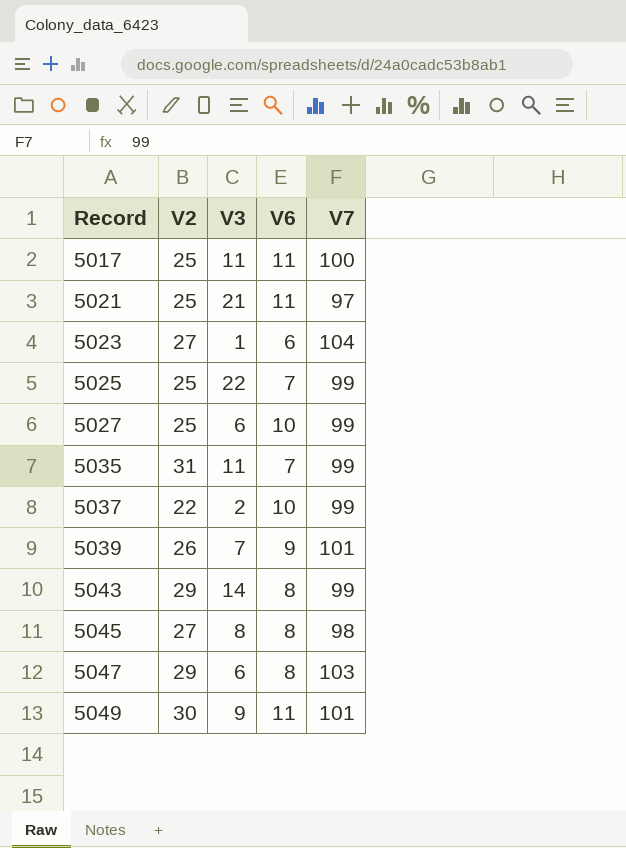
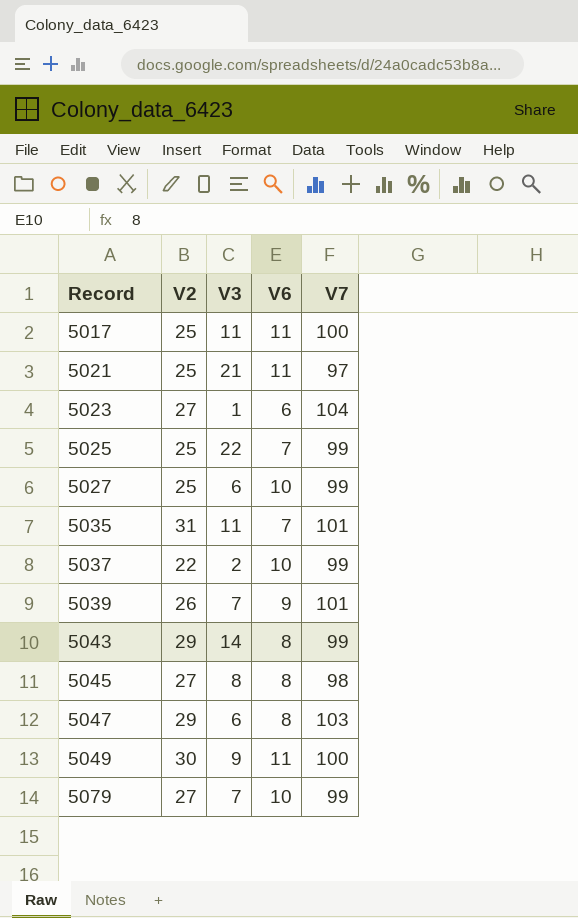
5035 | V7: 99 -> 101
5049 | V7: 101 -> 100
row 5079: none -> 27 | 7 | 10 | 99

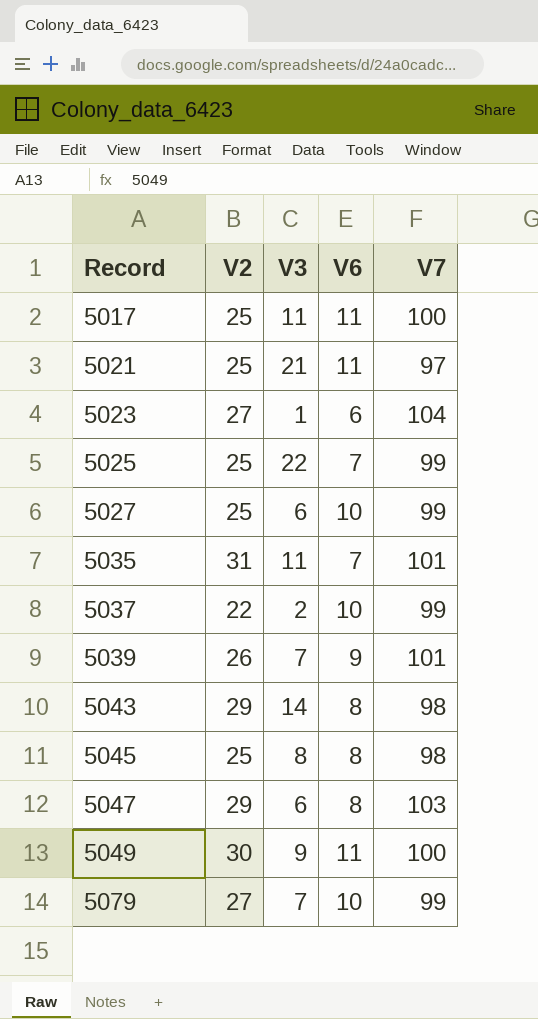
5043 | V7: 99 -> 98
5045 | V2: 27 -> 25

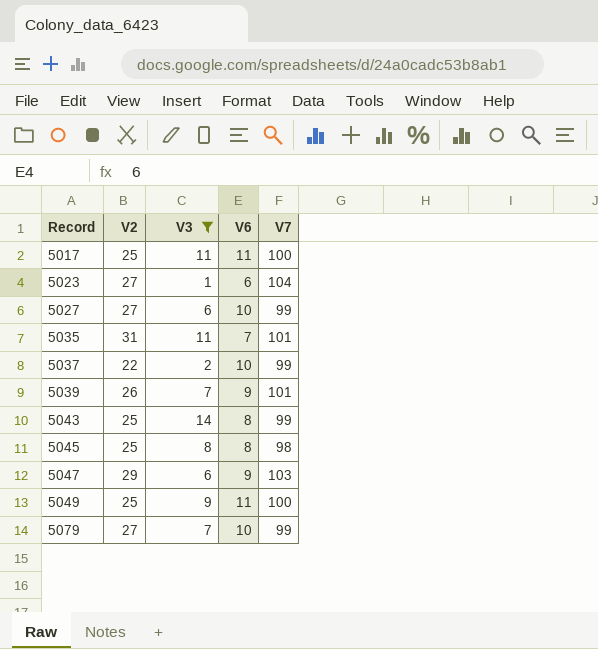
filter: none -> V3 <= 14
5027 | V2: 25 -> 27
5043 | V2: 29 -> 25
5043 | V7: 98 -> 99
5047 | V6: 8 -> 9
5049 | V2: 30 -> 25

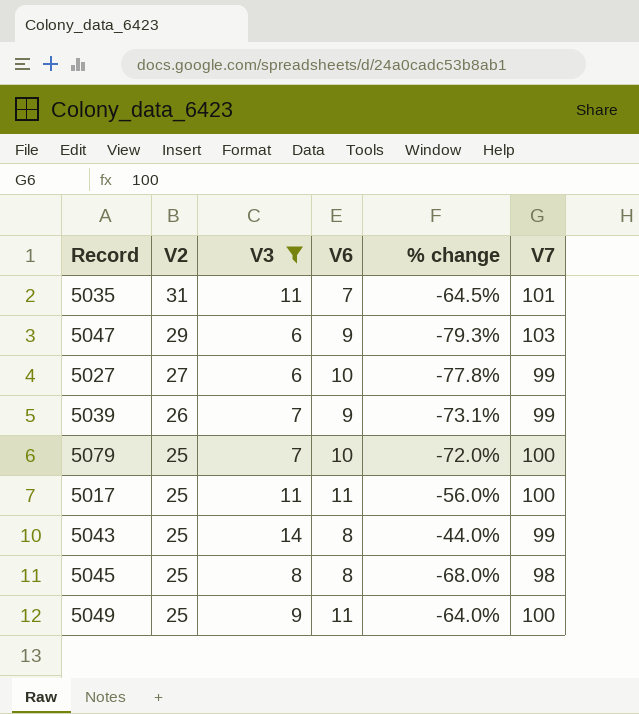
row order: Record ascending -> V2 descending
column % change | formula: none -> ([V3] - [V2]) / [V2]
row 5023: 27 | 1 | 6 | 104 -> none
row 5037: 22 | 2 | 10 | 99 -> none
5039 | V7: 101 -> 99
5079 | V2: 27 -> 25
5079 | V7: 99 -> 100

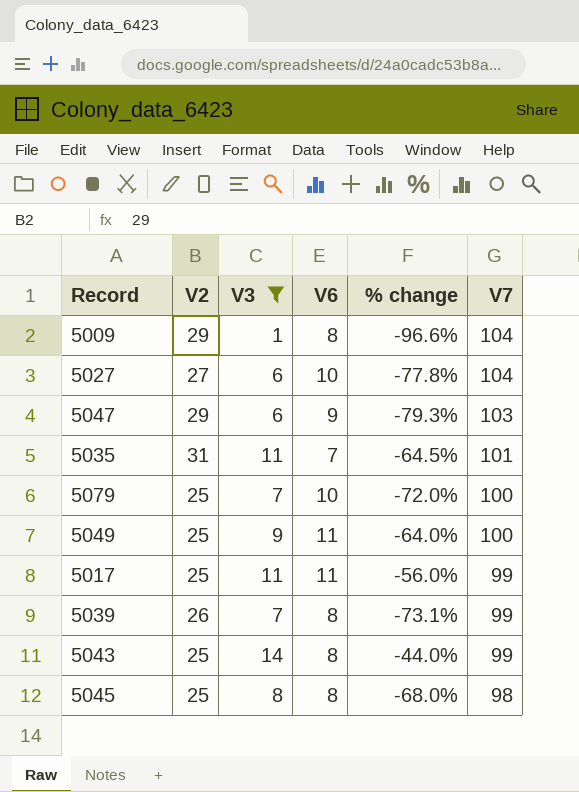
row order: V2 descending -> V7 descending
row 5009: none -> 29 | 1 | 8 | -96.6% | 104
5027 | V7: 99 -> 104
5017 | V7: 100 -> 99
5039 | V6: 9 -> 8

